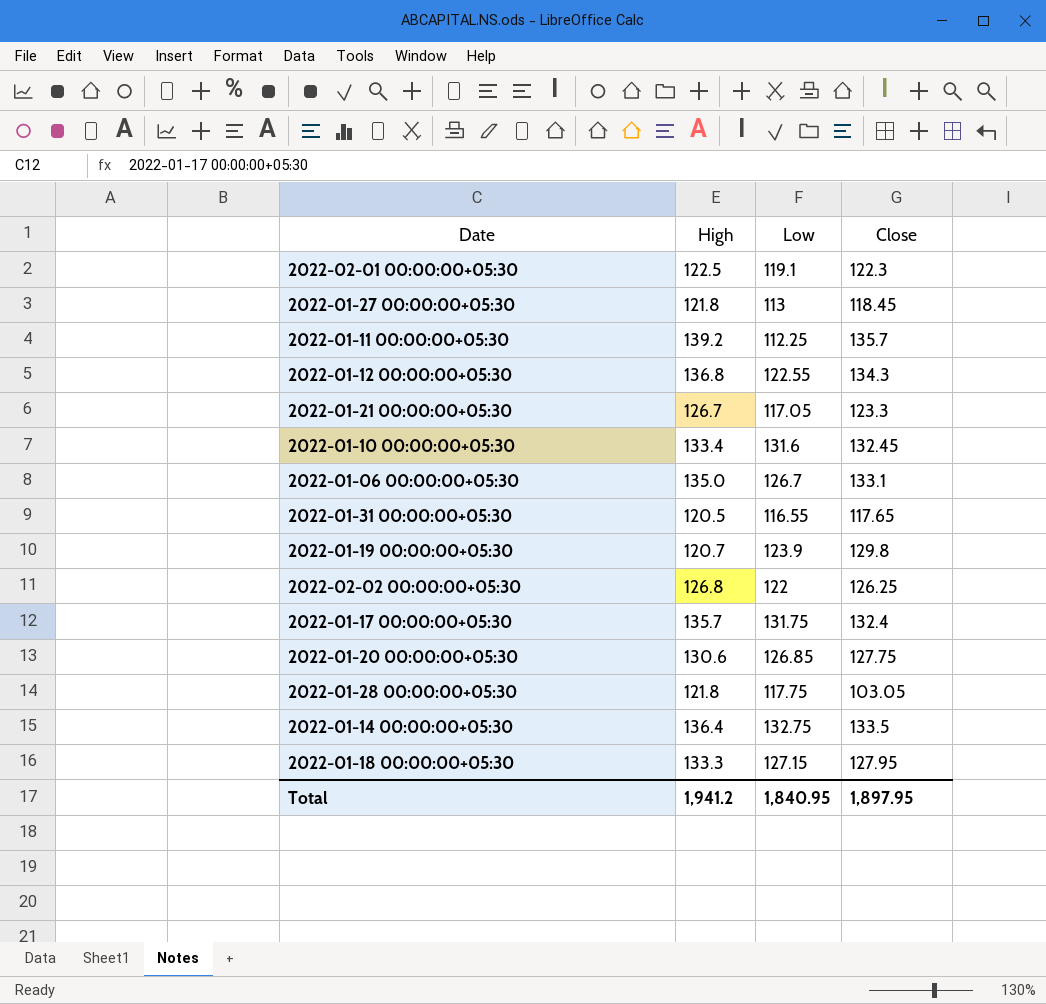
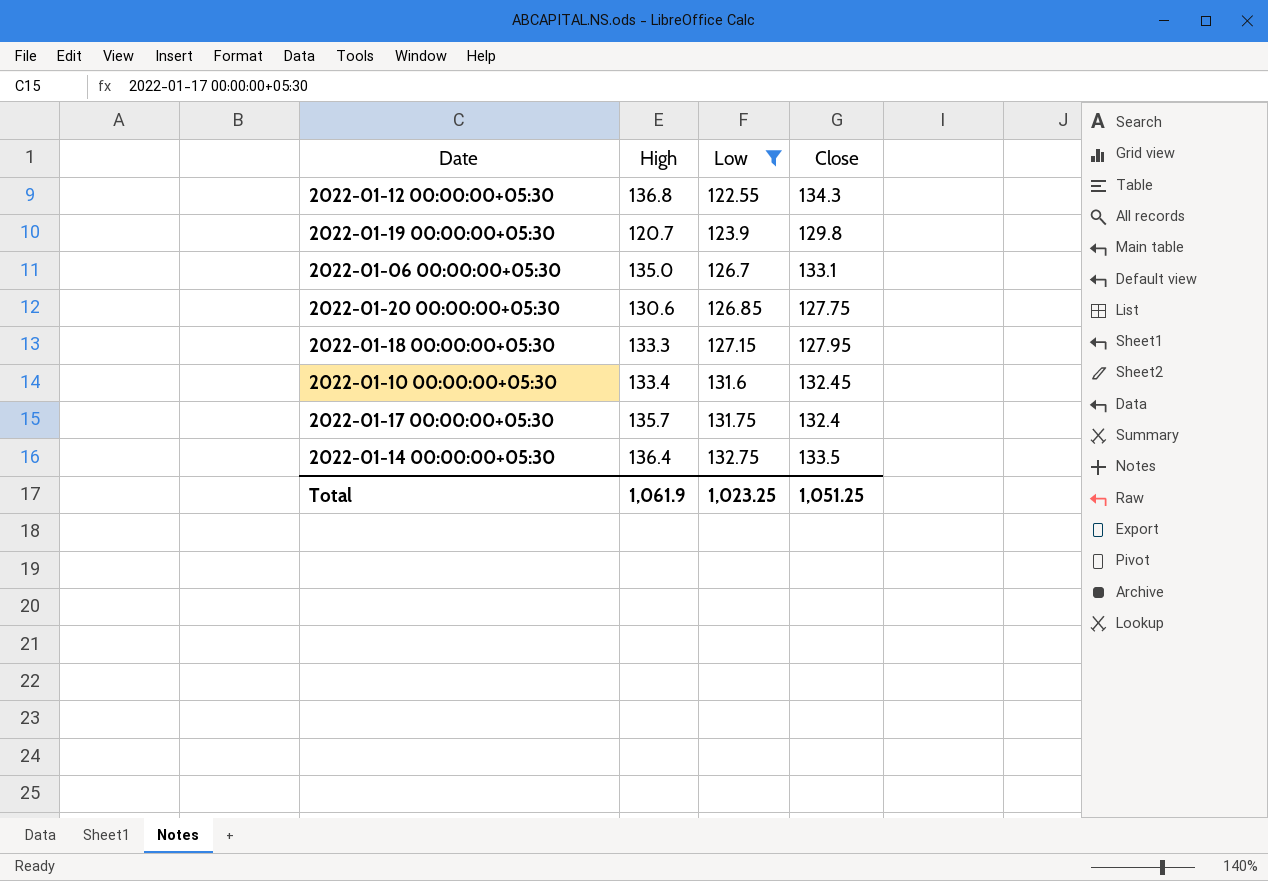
filter: none -> Low >= 122.55
row order: none -> Low ascending
Total | High: 1,941.2 -> 1,061.9
Total | Low: 1,840.95 -> 1,023.25
Total | Close: 1,897.95 -> 1,051.25

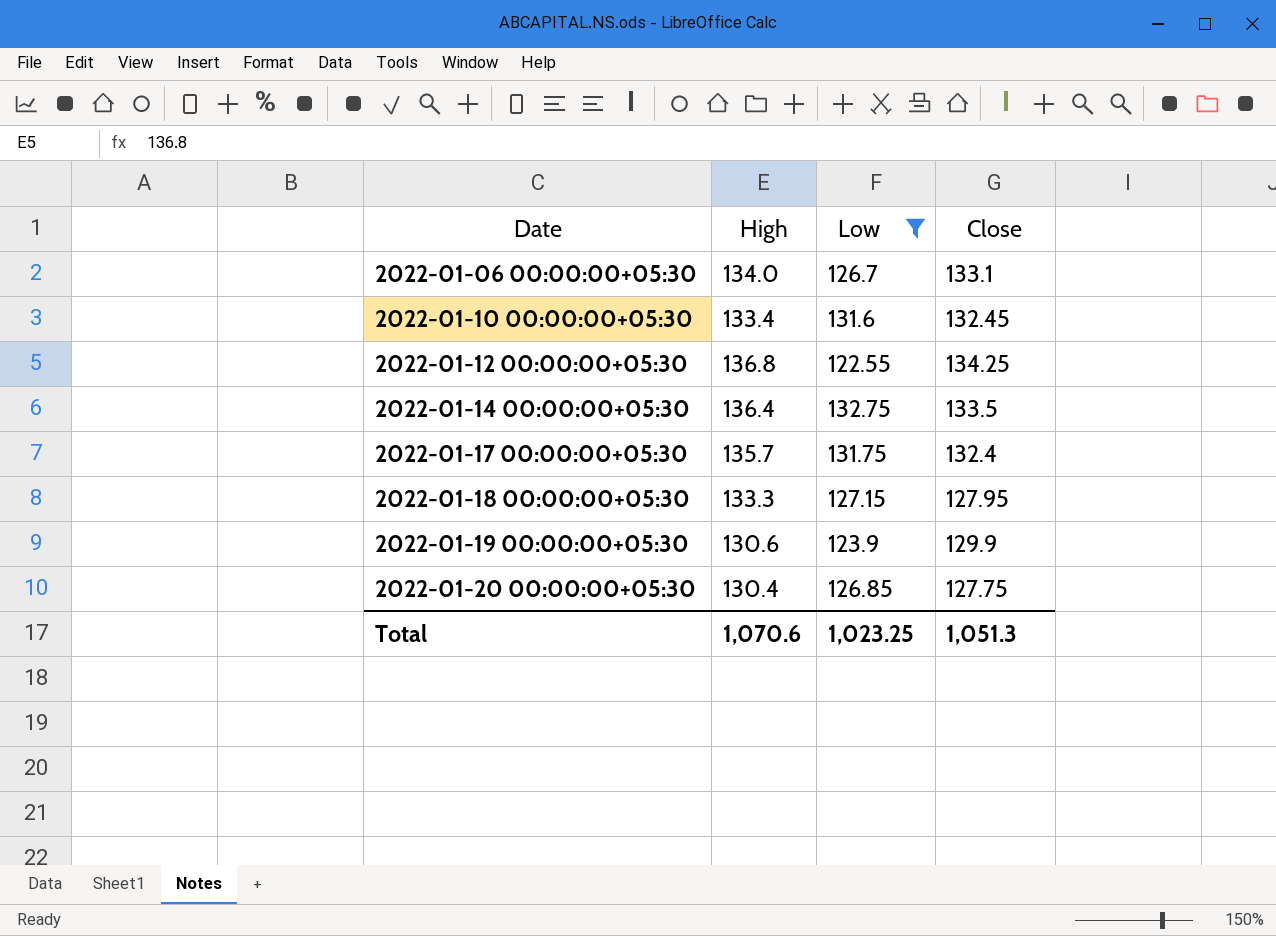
row order: Low ascending -> Date ascending
2022-01-06 00:00:00+05:30 | High: 135.0 -> 134.0
2022-01-12 00:00:00+05:30 | Close: 134.3 -> 134.25
2022-01-19 00:00:00+05:30 | High: 120.7 -> 130.6
2022-01-19 00:00:00+05:30 | Close: 129.8 -> 129.9
2022-01-20 00:00:00+05:30 | High: 130.6 -> 130.4
Total | High: 1,061.9 -> 1,070.6
Total | Close: 1,051.25 -> 1,051.3

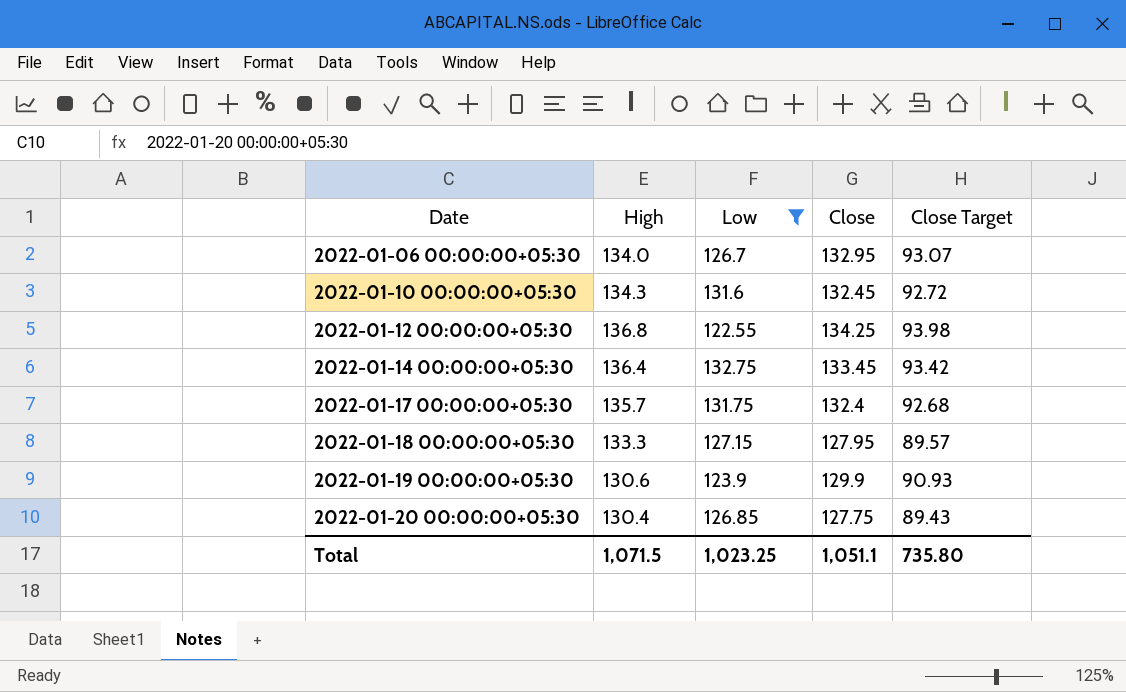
column Close Target | formula: none -> [Close] * 0.7
2022-01-06 00:00:00+05:30 | Close: 133.1 -> 132.95
2022-01-10 00:00:00+05:30 | High: 133.4 -> 134.3
2022-01-14 00:00:00+05:30 | Close: 133.5 -> 133.45
Total | High: 1,070.6 -> 1,071.5
Total | Close: 1,051.3 -> 1,051.1

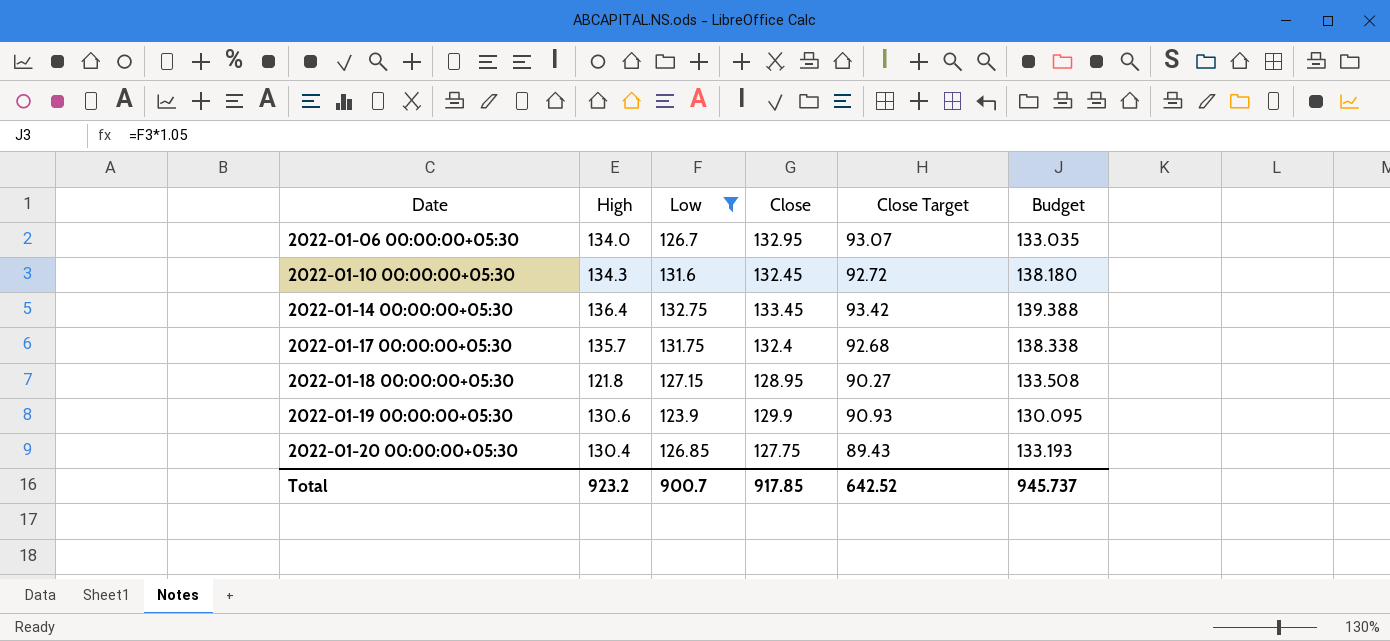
column Budget | formula: none -> [Low] * 1.05
row 2022-01-12 00:00:00+05:30: 136.8 | 122.55 | 134.25 | 93.98 -> none
2022-01-18 00:00:00+05:30 | High: 133.3 -> 121.8
2022-01-18 00:00:00+05:30 | Close: 127.95 -> 128.95
2022-01-18 00:00:00+05:30 | Close Target: 89.57 -> 90.27
Total | High: 1,071.5 -> 923.2
Total | Low: 1,023.25 -> 900.7
Total | Close: 1,051.1 -> 917.85
Total | Close Target: 735.80 -> 642.52

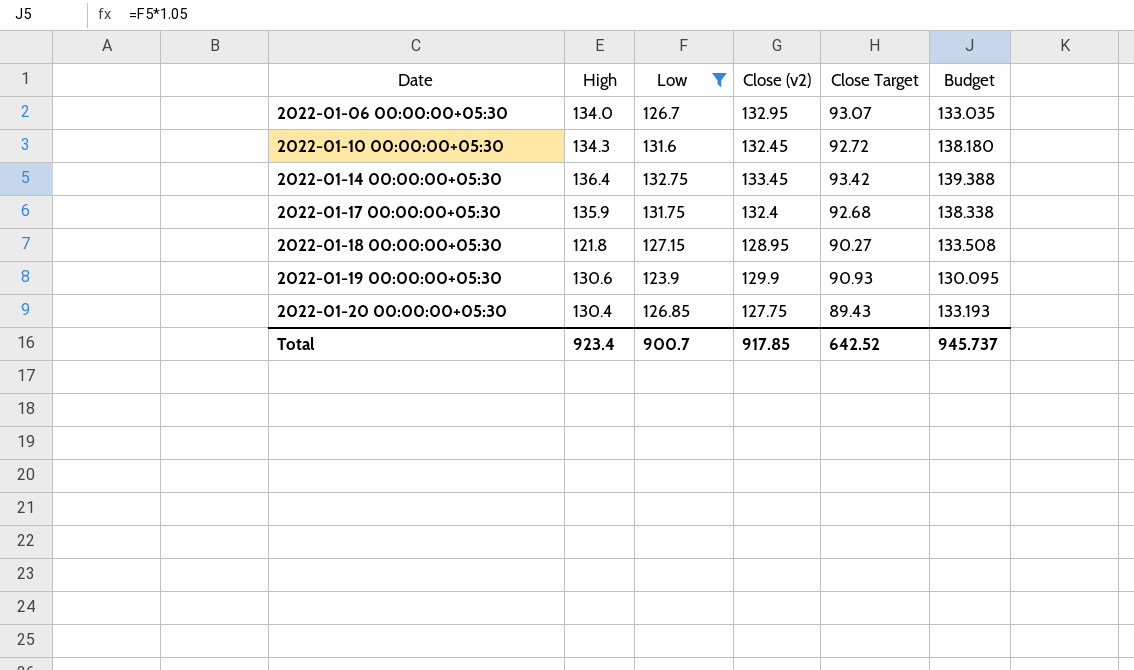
column name: Close -> Close (v2)
2022-01-17 00:00:00+05:30 | High: 135.7 -> 135.9
Total | High: 923.2 -> 923.4

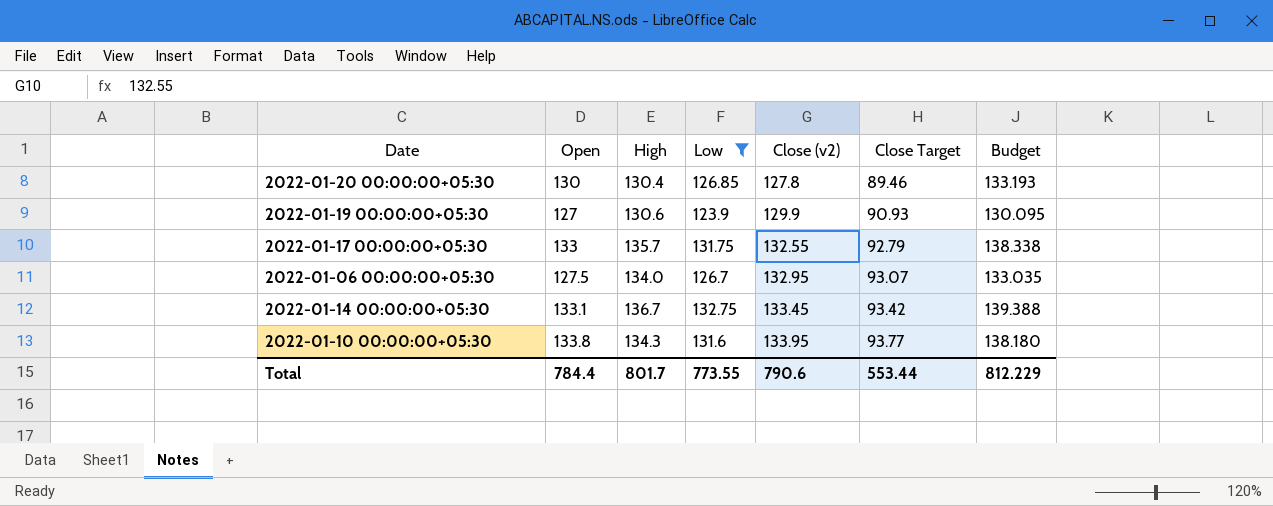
row order: Date ascending -> Close (v2) ascending
column Open | position: none -> 2
row 2022-01-18 00:00:00+05:30: 121.8 | 127.15 | 128.95 | 90.27 | 133.508 -> none
2022-01-20 00:00:00+05:30 | Close (v2): 127.75 -> 127.8
2022-01-20 00:00:00+05:30 | Close Target: 89.43 -> 89.46
2022-01-17 00:00:00+05:30 | High: 135.9 -> 135.7
2022-01-17 00:00:00+05:30 | Close (v2): 132.4 -> 132.55
2022-01-17 00:00:00+05:30 | Close Target: 92.68 -> 92.79
2022-01-14 00:00:00+05:30 | High: 136.4 -> 136.7
2022-01-10 00:00:00+05:30 | Close (v2): 132.45 -> 133.95
2022-01-10 00:00:00+05:30 | Close Target: 92.72 -> 93.77
Total | High: 923.4 -> 801.7
Total | Low: 900.7 -> 773.55
Total | Close (v2): 917.85 -> 790.6
Total | Close Target: 642.52 -> 553.44
Total | Budget: 945.737 -> 812.229

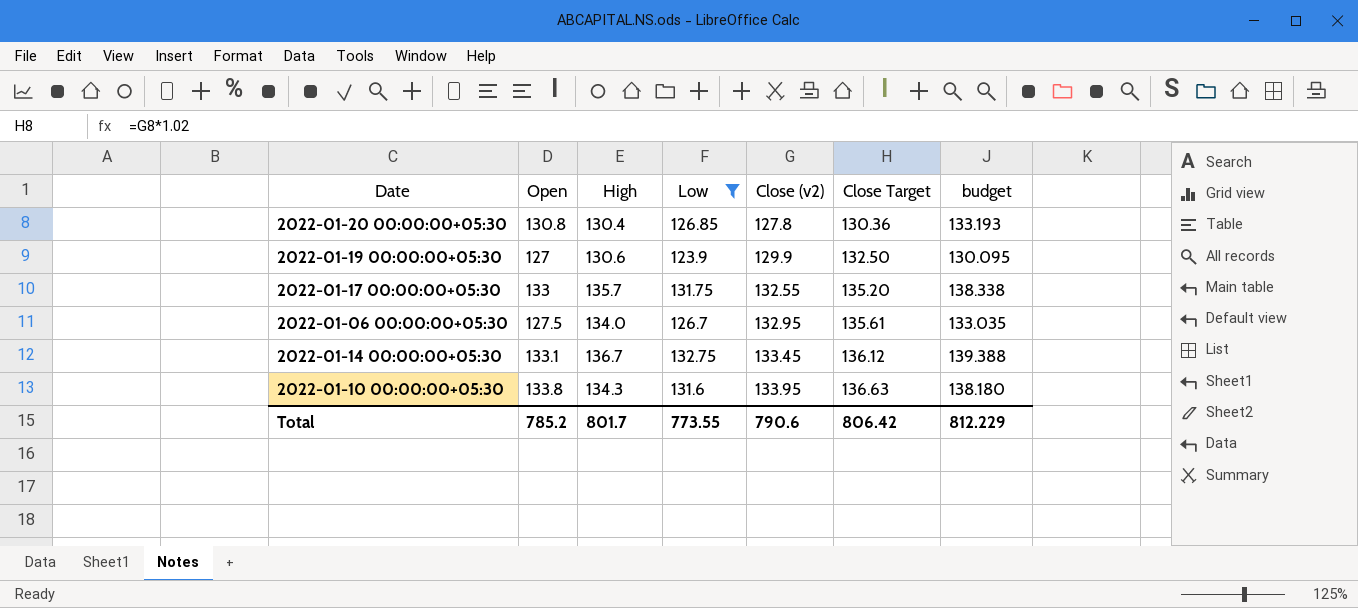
column Close Target | formula: [Close (v2)] * 0.7 -> [Close (v2)] * 1.02
column name: Budget -> budget
2022-01-20 00:00:00+05:30 | Open: 130 -> 130.8
Total | Open: 784.4 -> 785.2
Total | Close Target: 553.44 -> 806.42

